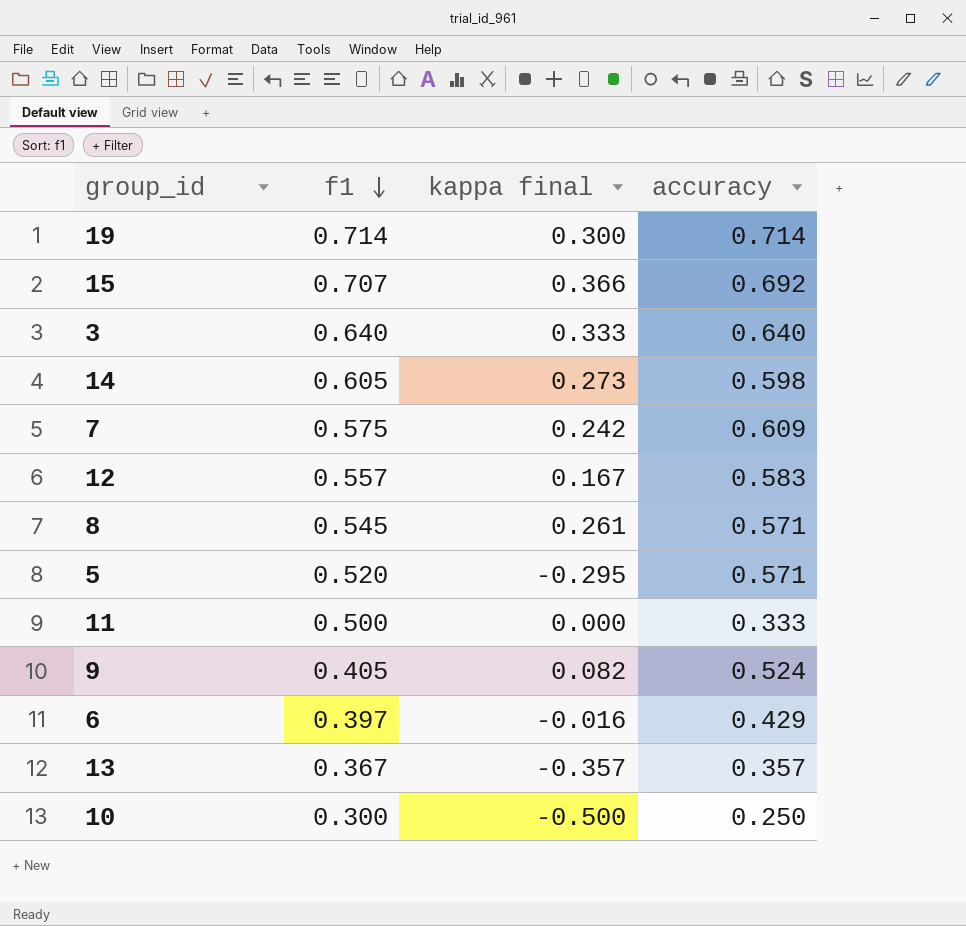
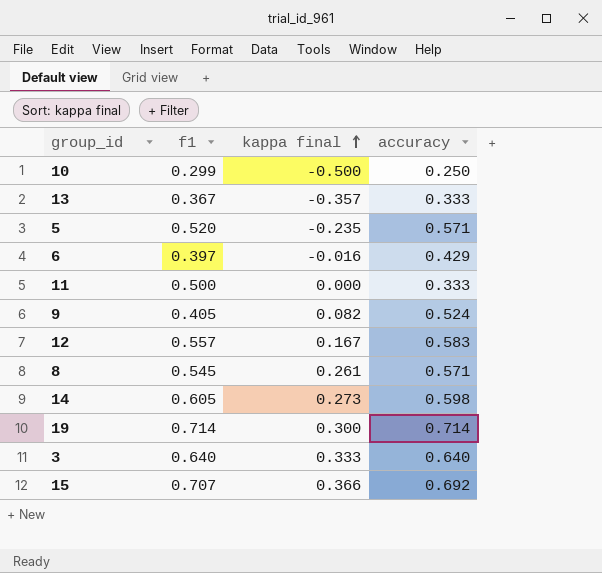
row order: f1 descending -> kappa final ascending
row 7: 0.575 | 0.242 | 0.609 -> none
10 | f1: 0.300 -> 0.299
13 | accuracy: 0.357 -> 0.333
5 | kappa final: -0.295 -> -0.235

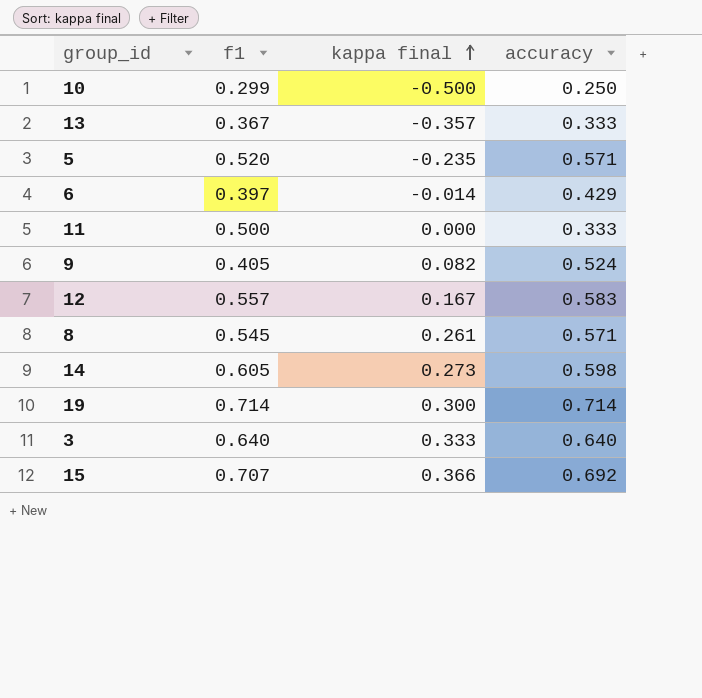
6 | kappa final: -0.016 -> -0.014

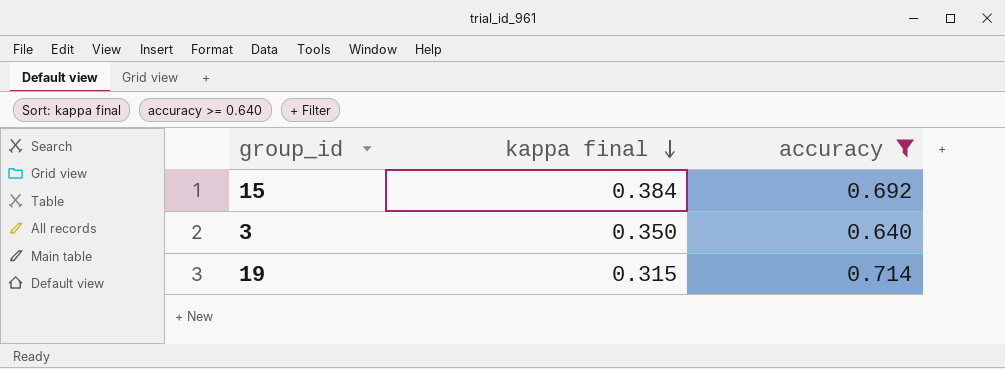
filter: none -> accuracy >= 0.640
row order: kappa final ascending -> kappa final descending
column f1 | position: 2 -> none
15 | kappa final: 0.366 -> 0.384
3 | kappa final: 0.333 -> 0.350
19 | kappa final: 0.300 -> 0.315

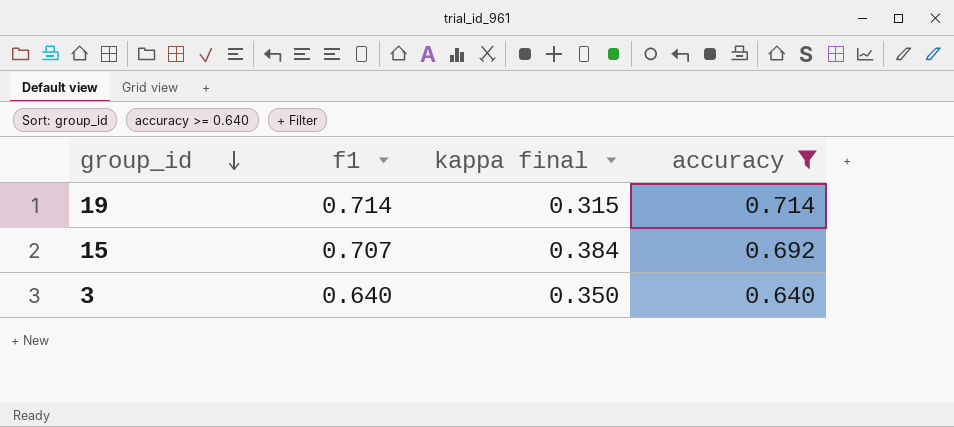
row order: kappa final descending -> group_id descending
column f1 | position: none -> 2

